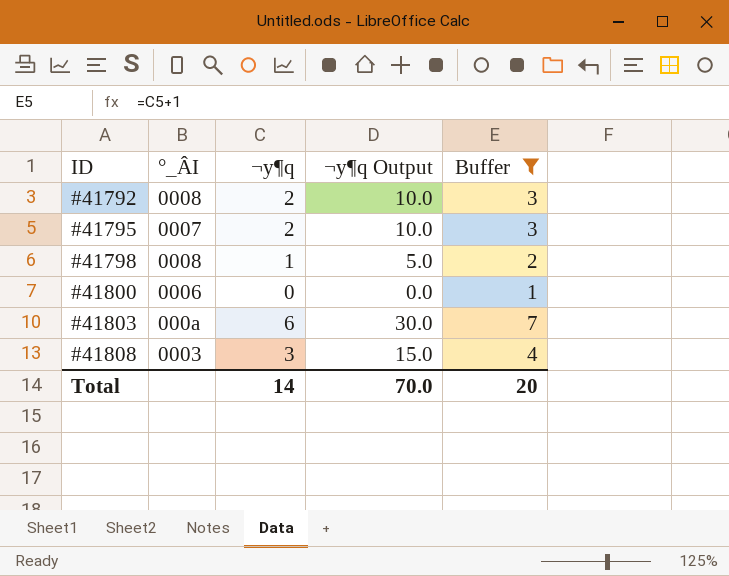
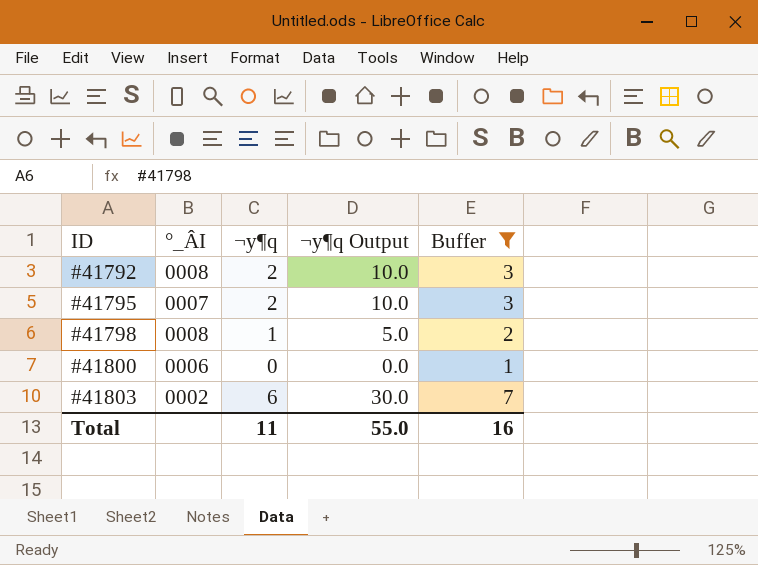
row #41808: 0003 | 3 | 15.0 | 4 -> none
#41803 | °_ÂI: 000a -> 0002
Total | ¬y¶q: 14 -> 11
Total | ¬y¶q Output: 70.0 -> 55.0
Total | Buffer: 20 -> 16

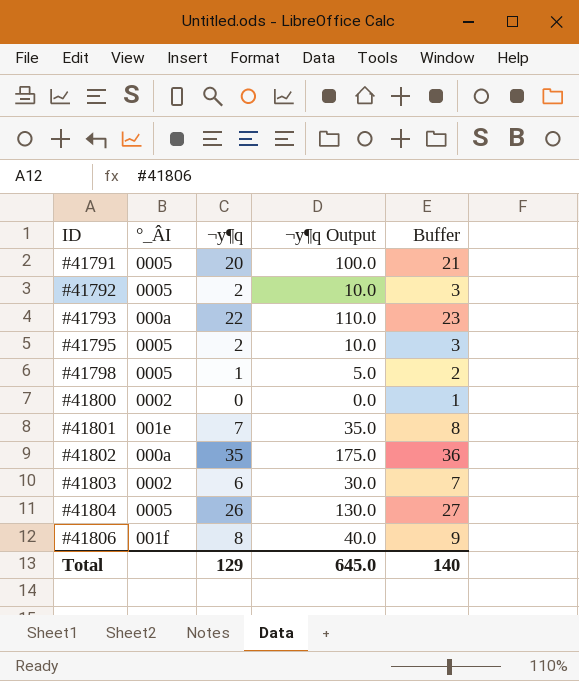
filter: Buffer <= 7 -> none
#41792 | °_ÂI: 0008 -> 0005
#41795 | °_ÂI: 0007 -> 0005
#41798 | °_ÂI: 0008 -> 0005
#41800 | °_ÂI: 0006 -> 0002
Total | ¬y¶q: 11 -> 129
Total | ¬y¶q Output: 55.0 -> 645.0
Total | Buffer: 16 -> 140

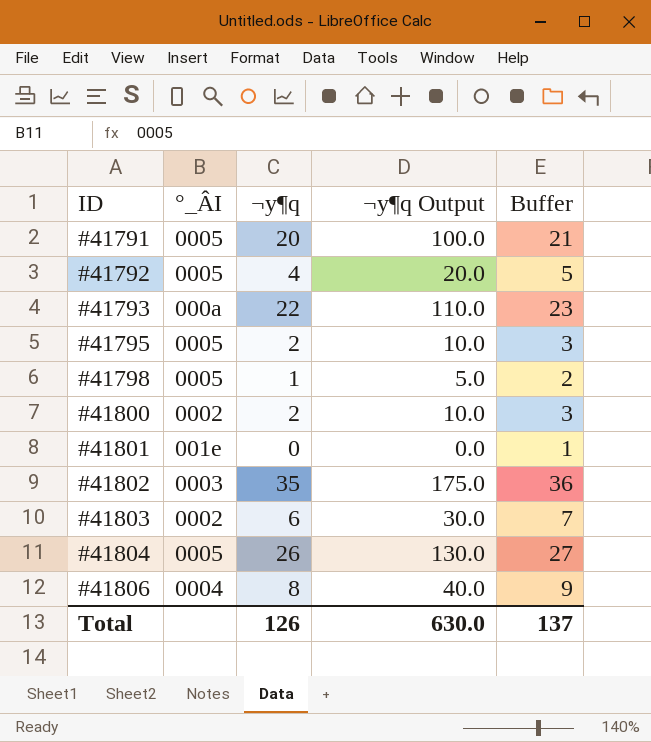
#41792 | ¬y¶q: 2 -> 4
#41792 | ¬y¶q Output: 10.0 -> 20.0
#41792 | Buffer: 3 -> 5
#41800 | ¬y¶q: 0 -> 2
#41800 | ¬y¶q Output: 0.0 -> 10.0
#41800 | Buffer: 1 -> 3
#41801 | ¬y¶q: 7 -> 0
#41801 | ¬y¶q Output: 35.0 -> 0.0
#41801 | Buffer: 8 -> 1
#41802 | °_ÂI: 000a -> 0003
#41806 | °_ÂI: 001f -> 0004
Total | ¬y¶q: 129 -> 126
Total | ¬y¶q Output: 645.0 -> 630.0
Total | Buffer: 140 -> 137

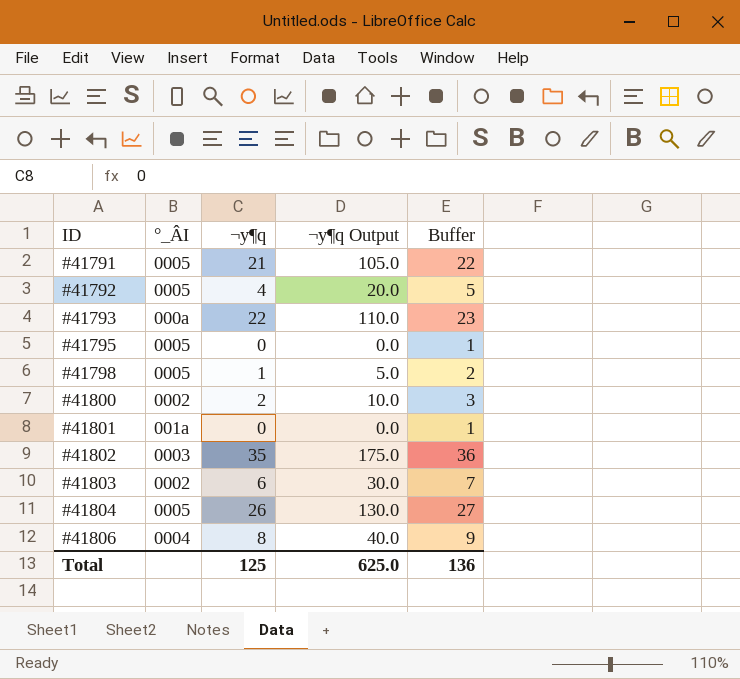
#41791 | ¬y¶q: 20 -> 21
#41791 | ¬y¶q Output: 100.0 -> 105.0
#41791 | Buffer: 21 -> 22
#41795 | ¬y¶q: 2 -> 0
#41795 | ¬y¶q Output: 10.0 -> 0.0
#41795 | Buffer: 3 -> 1
#41801 | °_ÂI: 001e -> 001a
Total | ¬y¶q: 126 -> 125
Total | ¬y¶q Output: 630.0 -> 625.0
Total | Buffer: 137 -> 136

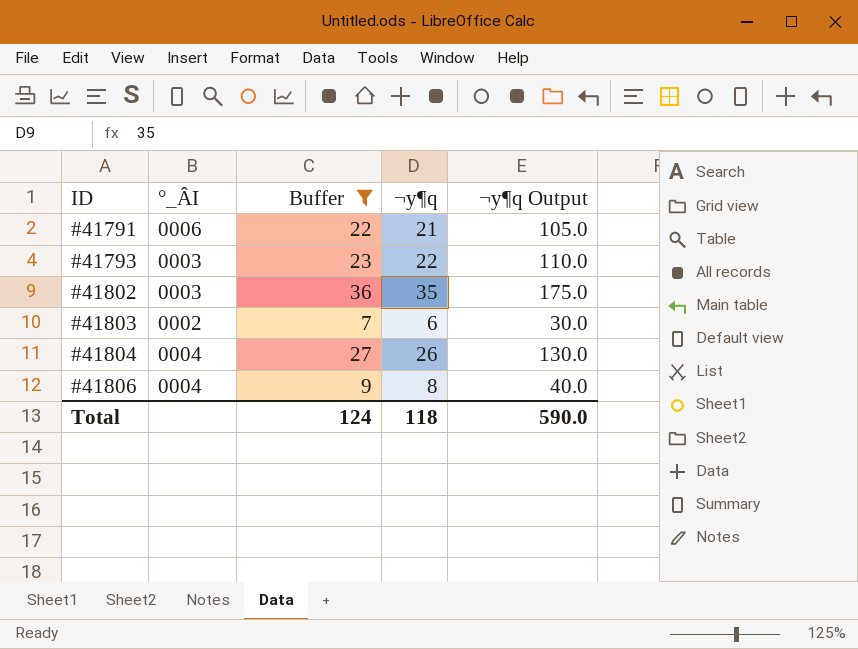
filter: none -> Buffer >= 7
column Buffer | position: 5 -> 3
#41791 | °_ÂI: 0005 -> 0006
#41793 | °_ÂI: 000a -> 0003
#41804 | °_ÂI: 0005 -> 0004
Total | Buffer: 136 -> 124
Total | ¬y¶q: 125 -> 118
Total | ¬y¶q Output: 625.0 -> 590.0

